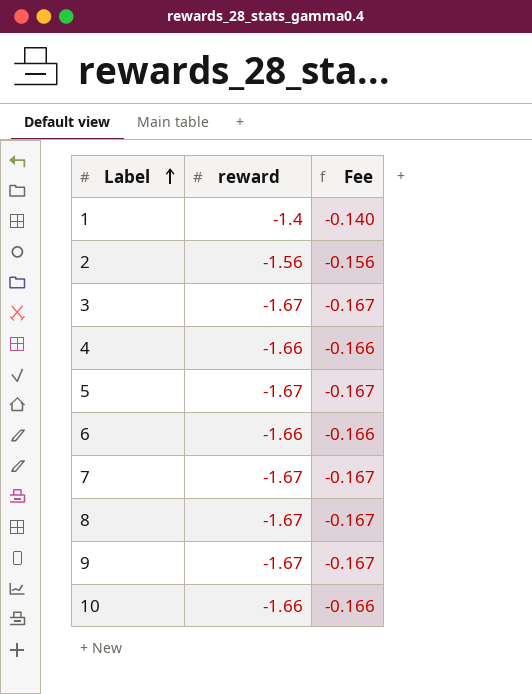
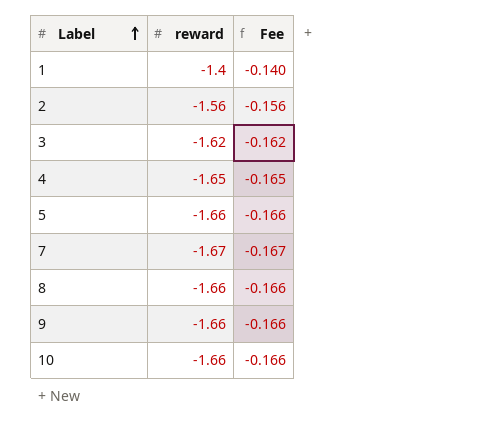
row 6: -1.66 | -0.166 -> none
3 | reward: -1.67 -> -1.62
3 | Fee: -0.167 -> -0.162
4 | reward: -1.66 -> -1.65
4 | Fee: -0.166 -> -0.165
5 | reward: -1.67 -> -1.66
5 | Fee: -0.167 -> -0.166
8 | reward: -1.67 -> -1.66
8 | Fee: -0.167 -> -0.166
9 | reward: -1.67 -> -1.66
9 | Fee: -0.167 -> -0.166

